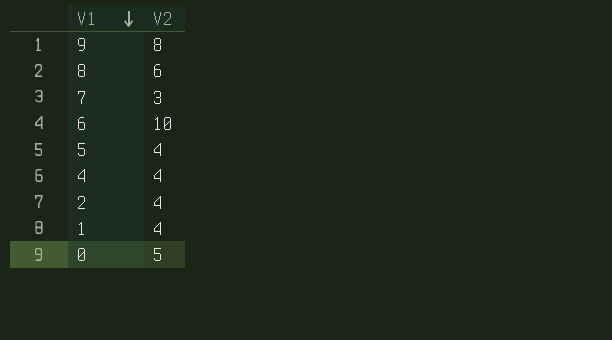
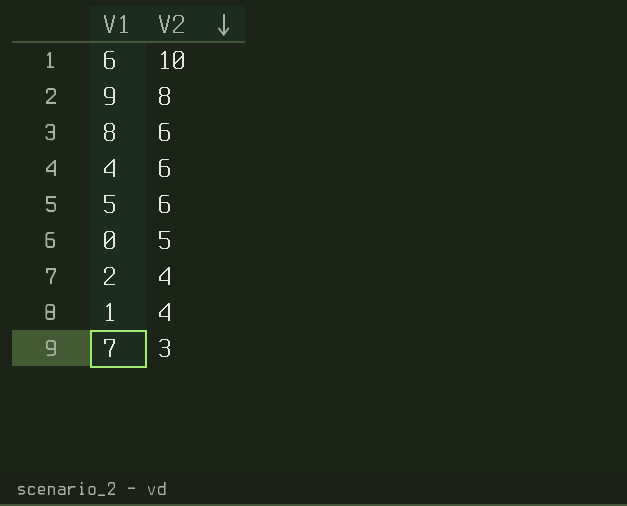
row order: V1 descending -> V2 descending
4 | V2: 4 -> 6
5 | V2: 4 -> 6

